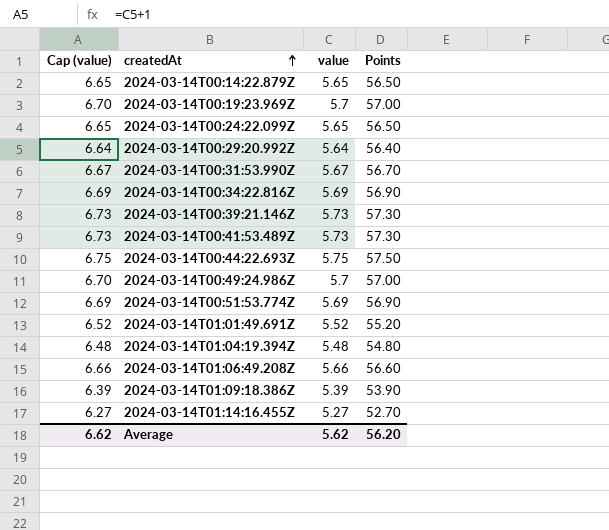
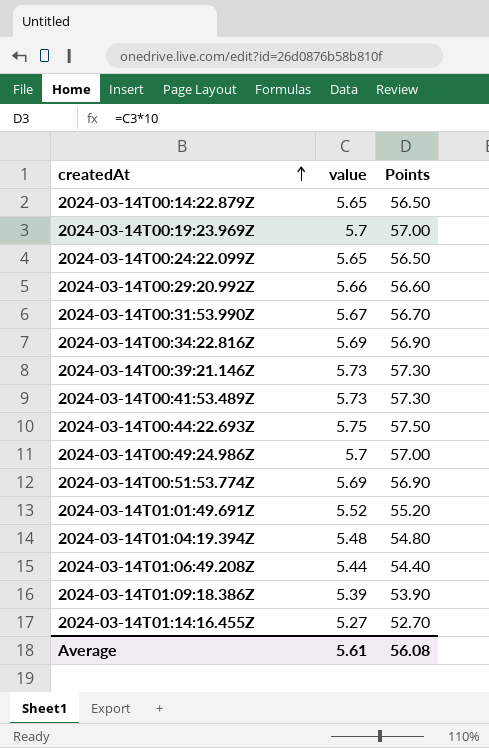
column Cap (value) | formula: [value] + 1 -> none
2024-03-14T00:29:20.992Z | value: 5.64 -> 5.66
2024-03-14T00:29:20.992Z | Points: 56.40 -> 56.60
2024-03-14T01:06:49.208Z | value: 5.66 -> 5.44
2024-03-14T01:06:49.208Z | Points: 56.60 -> 54.40
Average | value: 5.62 -> 5.61
Average | Points: 56.20 -> 56.08

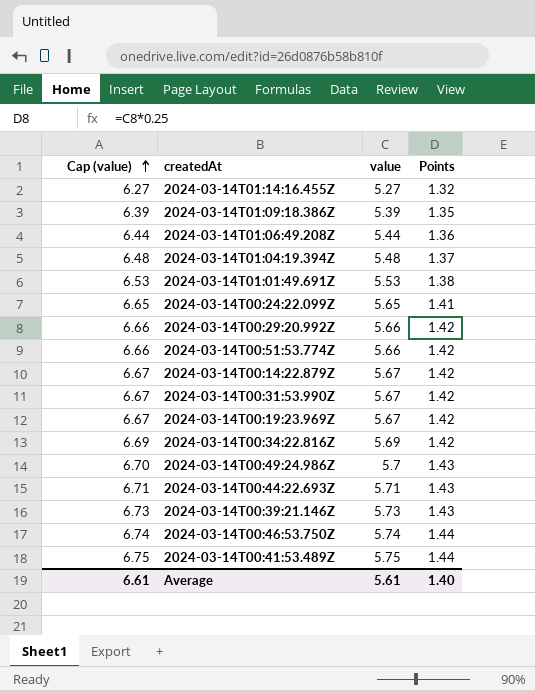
row order: createdAt ascending -> Cap (value) ascending
column Cap (value) | formula: none -> [value] + 1
column Points | formula: [value] * 10 -> [value] * 0.25
2024-03-14T01:01:49.691Z | value: 5.52 -> 5.53
2024-03-14T00:51:53.774Z | value: 5.69 -> 5.66
2024-03-14T00:14:22.879Z | value: 5.65 -> 5.67
2024-03-14T00:19:23.969Z | value: 5.7 -> 5.67
2024-03-14T00:44:22.693Z | value: 5.75 -> 5.71
row 2024-03-14T00:46:53.750Z: none -> 6.74 | 5.74 | 1.44
2024-03-14T00:41:53.489Z | value: 5.73 -> 5.75
Average | Points: 56.08 -> 1.40

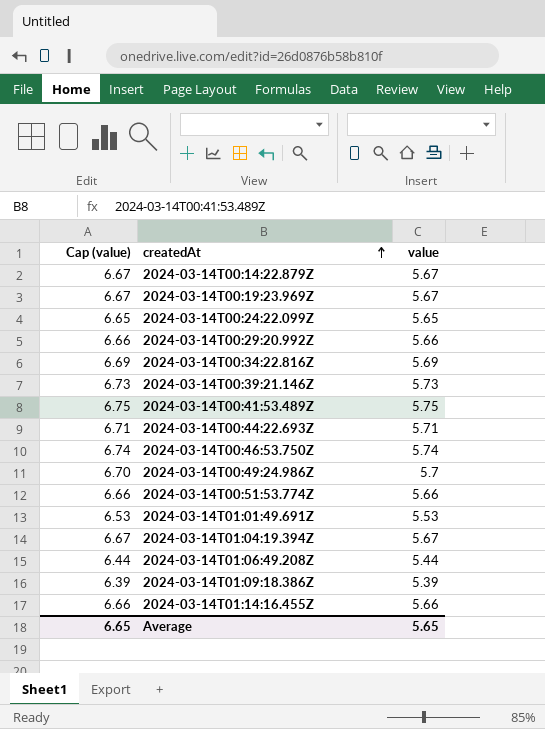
row order: Cap (value) ascending -> createdAt ascending
column Points | formula: [value] * 0.25 -> none
row 2024-03-14T00:31:53.990Z: 6.67 | 5.67 | 1.42 -> none
2024-03-14T01:04:19.394Z | Cap (value): 6.48 -> 6.67
2024-03-14T01:04:19.394Z | value: 5.48 -> 5.67
2024-03-14T01:14:16.455Z | Cap (value): 6.27 -> 6.66
2024-03-14T01:14:16.455Z | value: 5.27 -> 5.66
Average | Cap (value): 6.61 -> 6.65
Average | value: 5.61 -> 5.65

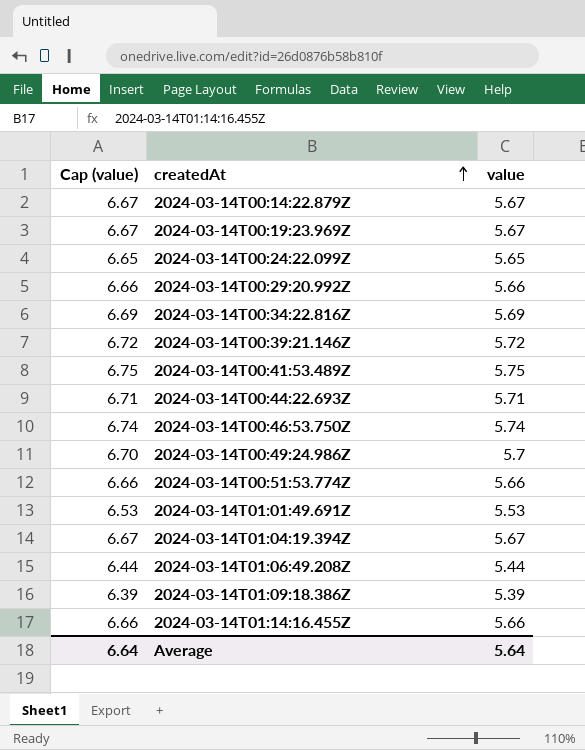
2024-03-14T00:39:21.146Z | Cap (value): 6.73 -> 6.72
2024-03-14T00:39:21.146Z | value: 5.73 -> 5.72
Average | Cap (value): 6.65 -> 6.64
Average | value: 5.65 -> 5.64

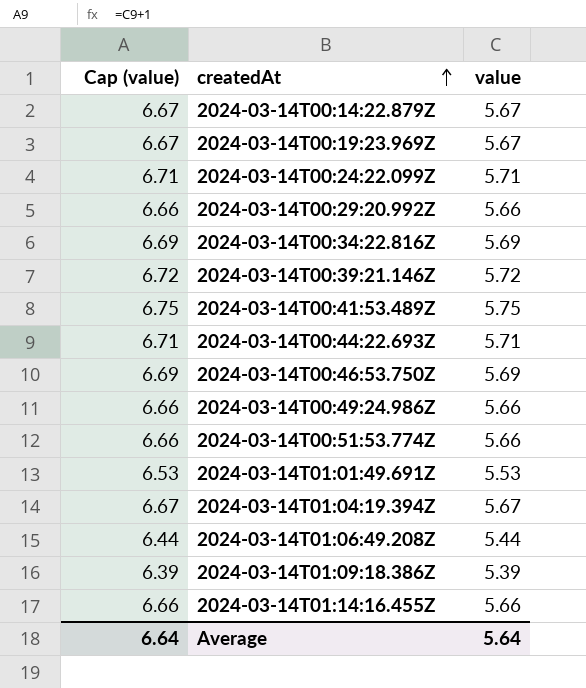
2024-03-14T00:24:22.099Z | Cap (value): 6.65 -> 6.71
2024-03-14T00:24:22.099Z | value: 5.65 -> 5.71
2024-03-14T00:46:53.750Z | Cap (value): 6.74 -> 6.69
2024-03-14T00:46:53.750Z | value: 5.74 -> 5.69
2024-03-14T00:49:24.986Z | Cap (value): 6.70 -> 6.66
2024-03-14T00:49:24.986Z | value: 5.7 -> 5.66

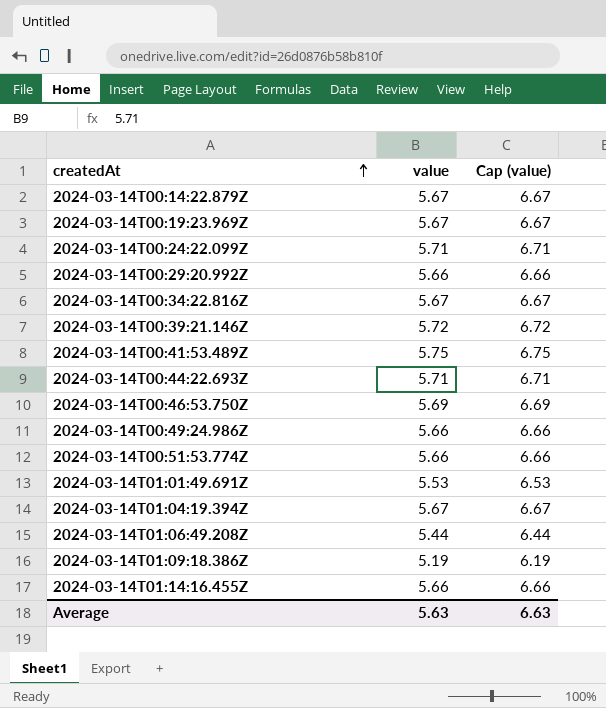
column Cap (value) | position: 1 -> 3
2024-03-14T00:34:22.816Z | value: 5.69 -> 5.67
2024-03-14T00:34:22.816Z | Cap (value): 6.69 -> 6.67
2024-03-14T01:09:18.386Z | value: 5.39 -> 5.19
2024-03-14T01:09:18.386Z | Cap (value): 6.39 -> 6.19
Average | value: 5.64 -> 5.63
Average | Cap (value): 6.64 -> 6.63

